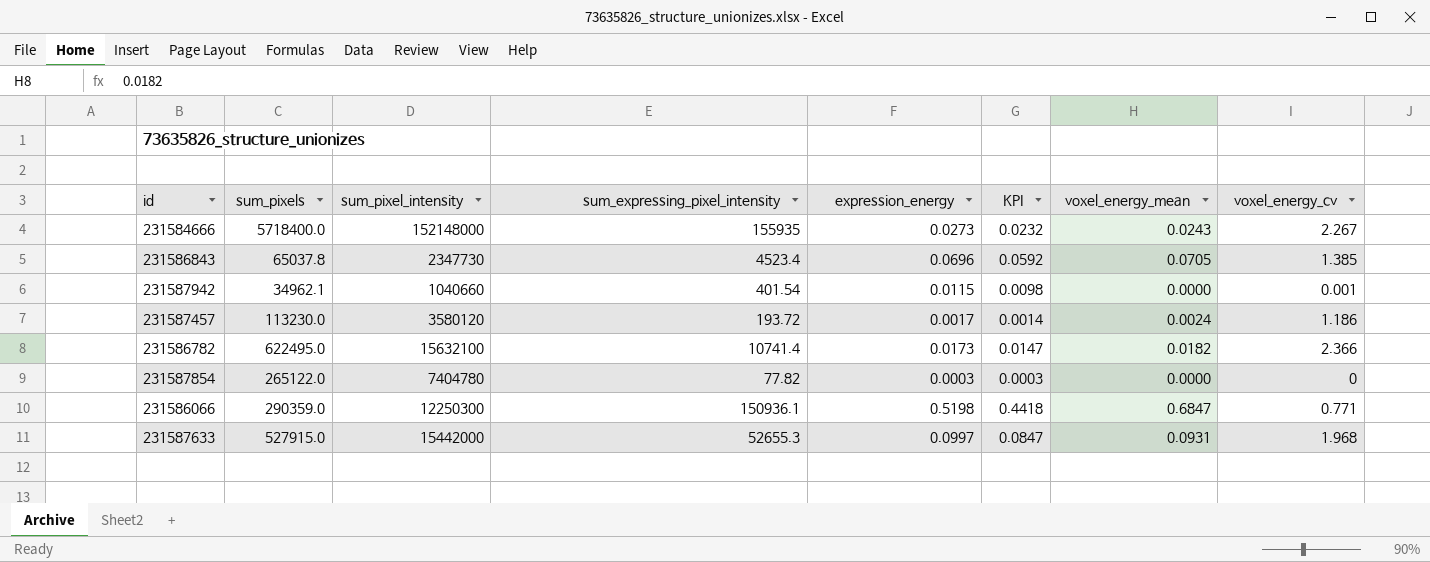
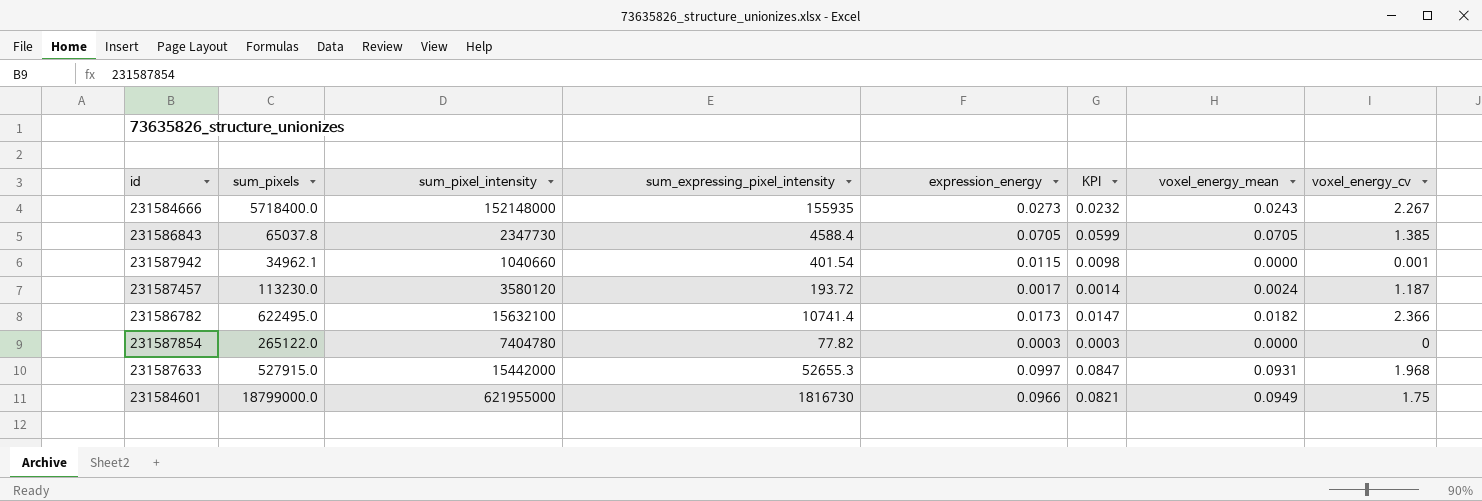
row 231586066: 290359.0 | 12250300 | 150936.1 | 0.5198 | 0.4418 | 0.6847 | 0.771 -> none
231586843 | sum_expressing_pixel_intensity: 4523.4 -> 4588.4
231586843 | expression_energy: 0.0696 -> 0.0705
231586843 | KPI: 0.0592 -> 0.0599
231587457 | voxel_energy_cv: 1.186 -> 1.187
row 231584601: none -> 18799000.0 | 621955000 | 1816730 | 0.0966 | 0.0821 | 0.0949 | 1.75

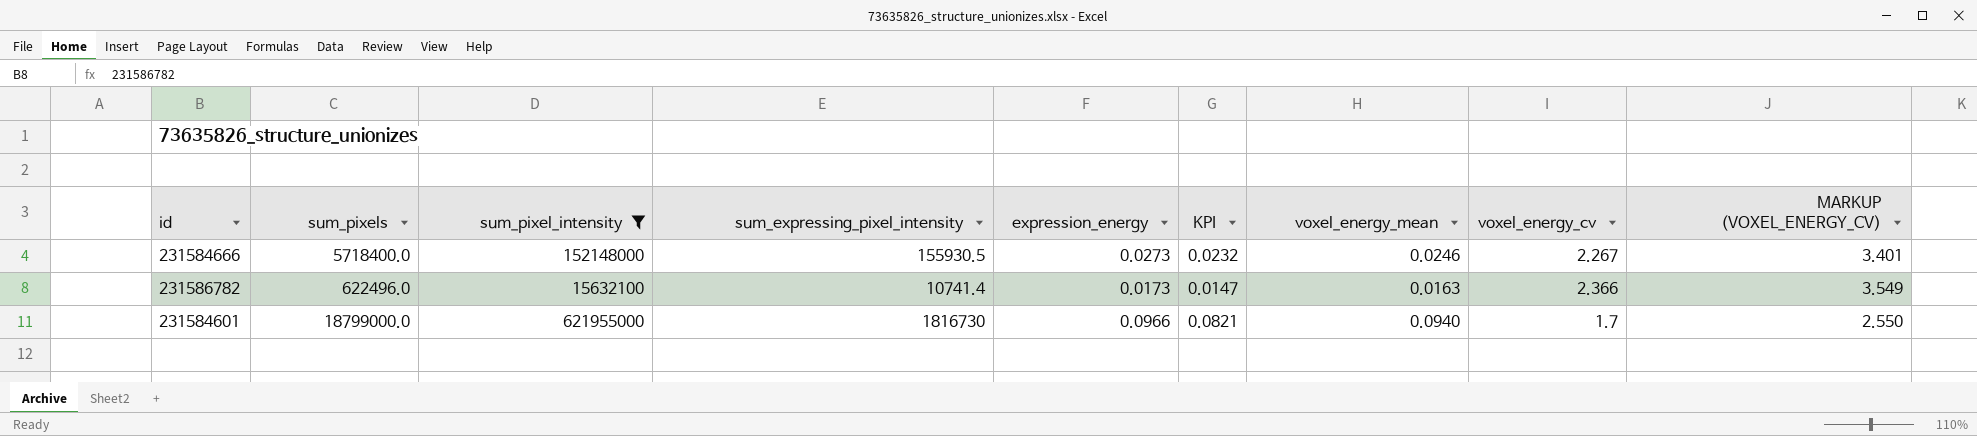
filter: none -> sum_pixel_intensity >= 15632100
column MARKUP (VOXEL_ENERGY_CV) | formula: none -> [voxel_energy_cv] * 1.5
231584666 | sum_expressing_pixel_intensity: 155935 -> 155930.5
231584666 | voxel_energy_mean: 0.0243 -> 0.0246
231586782 | sum_pixels: 622495.0 -> 622496.0
231586782 | voxel_energy_mean: 0.0182 -> 0.0163
231584601 | voxel_energy_mean: 0.0949 -> 0.0940
231584601 | voxel_energy_cv: 1.75 -> 1.7

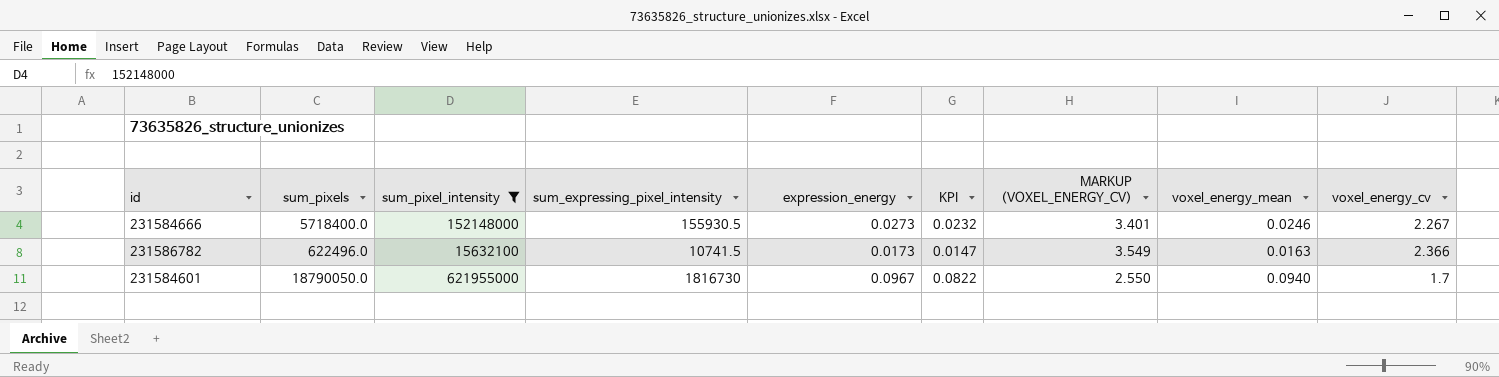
column MARKUP (VOXEL_ENERGY_CV) | position: 9 -> 7
231586782 | sum_expressing_pixel_intensity: 10741.4 -> 10741.5
231584601 | sum_pixels: 18799000.0 -> 18790050.0
231584601 | expression_energy: 0.0966 -> 0.0967
231584601 | KPI: 0.0821 -> 0.0822

